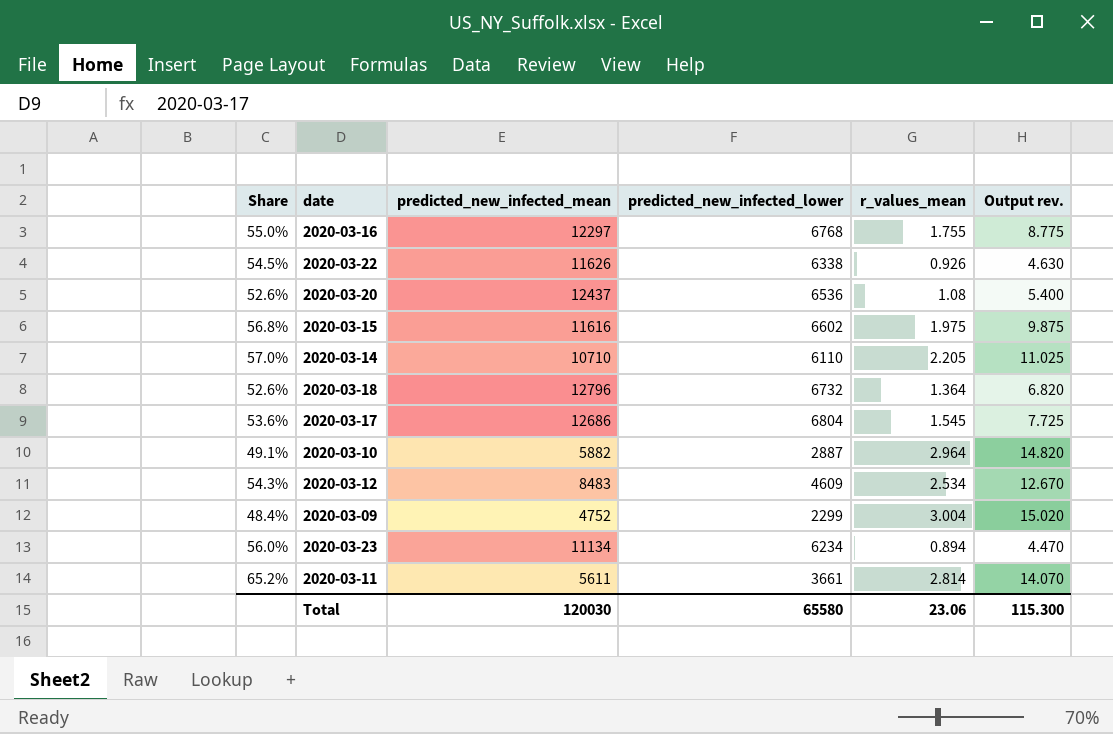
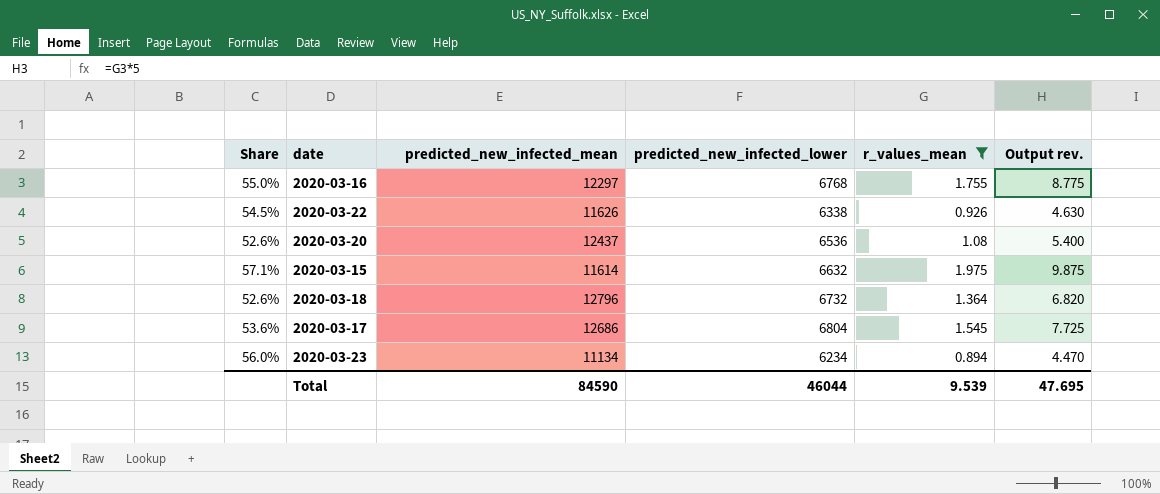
filter: none -> r_values_mean <= 1.975
2020-03-15 | Share: 56.8% -> 57.1%
2020-03-15 | predicted_new_infected_mean: 11616 -> 11614
2020-03-15 | predicted_new_infected_lower: 6602 -> 6632
Total | predicted_new_infected_mean: 120030 -> 84590
Total | predicted_new_infected_lower: 65580 -> 46044
Total | r_values_mean: 23.06 -> 9.539
Total | Output rev.: 115.300 -> 47.695

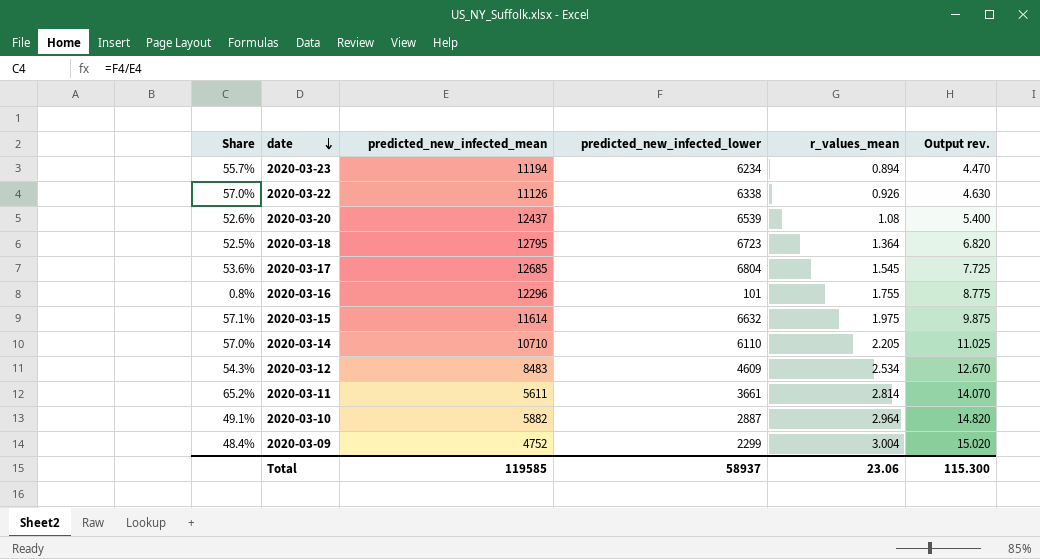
filter: r_values_mean <= 1.975 -> none
row order: none -> date descending
2020-03-23 | Share: 56.0% -> 55.7%
2020-03-23 | predicted_new_infected_mean: 11134 -> 11194
2020-03-22 | Share: 54.5% -> 57.0%
2020-03-22 | predicted_new_infected_mean: 11626 -> 11126
2020-03-20 | predicted_new_infected_lower: 6536 -> 6539
2020-03-18 | Share: 52.6% -> 52.5%
2020-03-18 | predicted_new_infected_mean: 12796 -> 12795
2020-03-18 | predicted_new_infected_lower: 6732 -> 6723
2020-03-17 | predicted_new_infected_mean: 12686 -> 12685
2020-03-16 | Share: 55.0% -> 0.8%
2020-03-16 | predicted_new_infected_mean: 12297 -> 12296
2020-03-16 | predicted_new_infected_lower: 6768 -> 101
Total | predicted_new_infected_mean: 84590 -> 119585
Total | predicted_new_infected_lower: 46044 -> 58937
Total | r_values_mean: 9.539 -> 23.06
Total | Output rev.: 47.695 -> 115.300

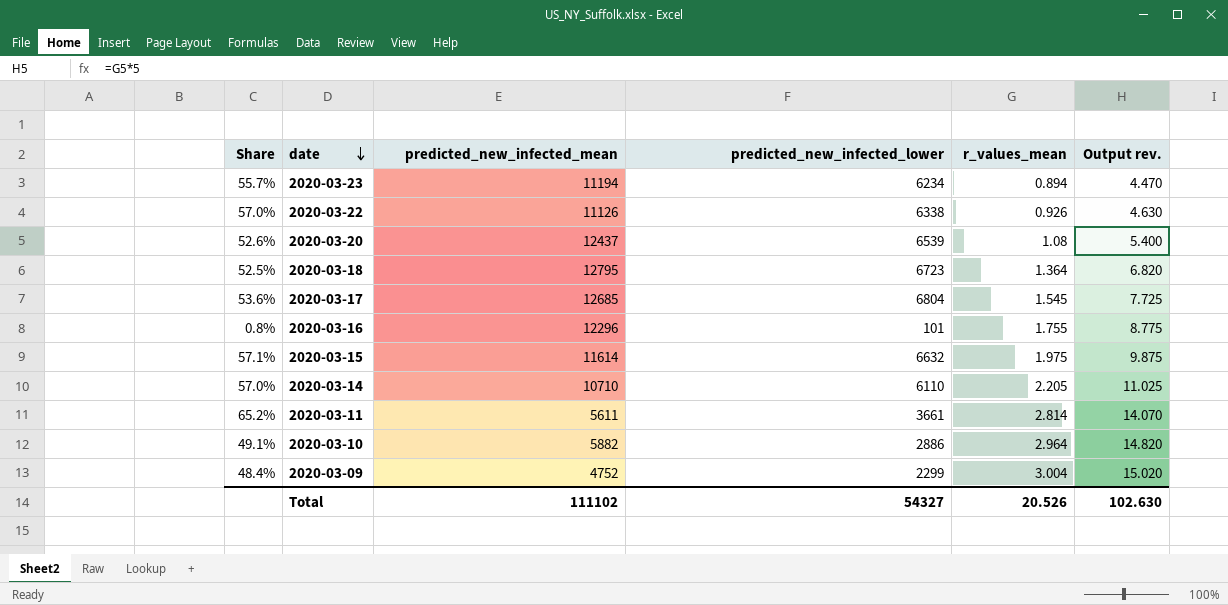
row 2020-03-12: 54.3% | 8483 | 4609 | 2.534 | 12.670 -> none
2020-03-10 | predicted_new_infected_lower: 2887 -> 2886
Total | predicted_new_infected_mean: 119585 -> 111102
Total | predicted_new_infected_lower: 58937 -> 54327
Total | r_values_mean: 23.06 -> 20.526
Total | Output rev.: 115.300 -> 102.630

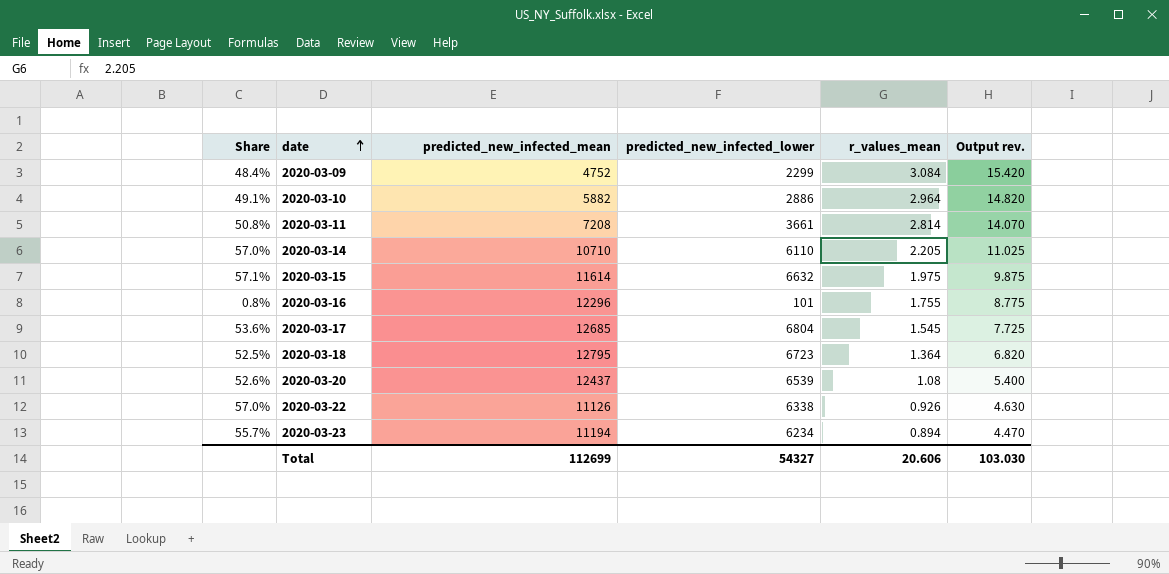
row order: date descending -> date ascending
2020-03-09 | r_values_mean: 3.004 -> 3.084
2020-03-09 | Output rev.: 15.020 -> 15.420
2020-03-11 | Share: 65.2% -> 50.8%
2020-03-11 | predicted_new_infected_mean: 5611 -> 7208
Total | predicted_new_infected_mean: 111102 -> 112699
Total | r_values_mean: 20.526 -> 20.606
Total | Output rev.: 102.630 -> 103.030

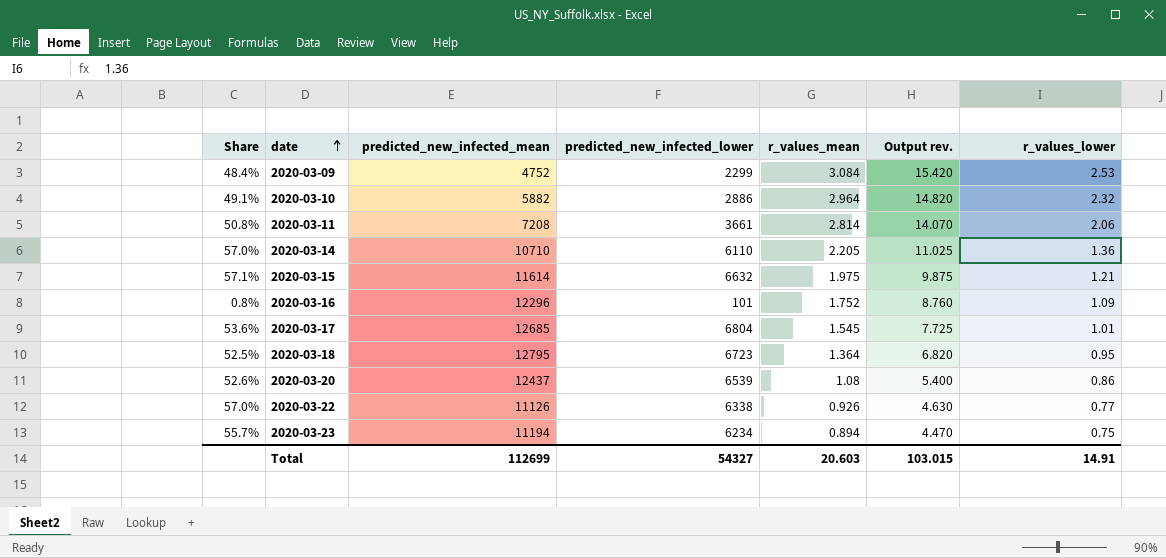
column r_values_lower | position: none -> 7
2020-03-16 | r_values_mean: 1.755 -> 1.752
2020-03-16 | Output rev.: 8.775 -> 8.760
Total | r_values_mean: 20.606 -> 20.603
Total | Output rev.: 103.030 -> 103.015

